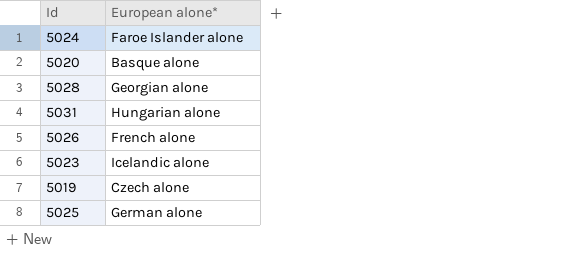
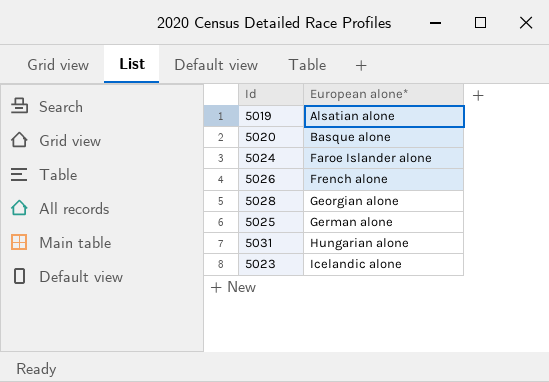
row order: none -> European alone* ascending
5019 | European alone*: Czech alone -> Alsatian alone

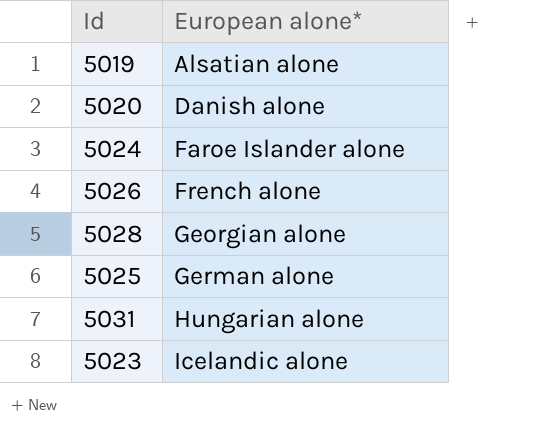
5020 | European alone*: Basque alone -> Danish alone

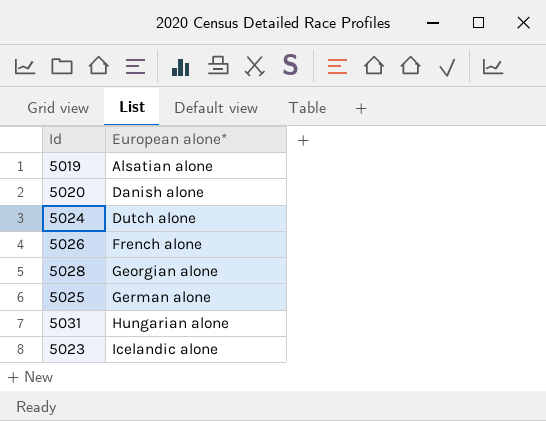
5024 | European alone*: Faroe Islander alone -> Dutch alone

